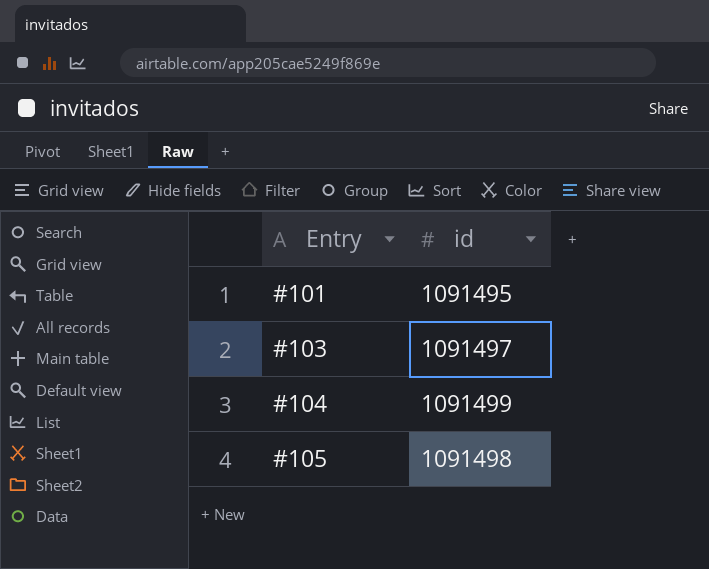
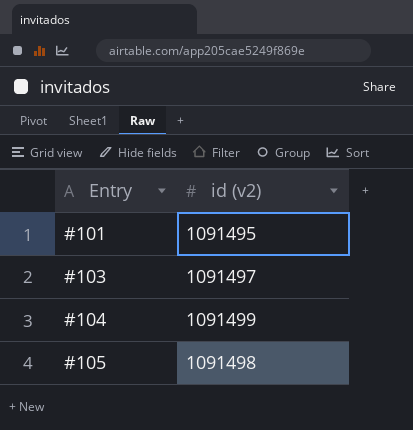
column name: id -> id (v2)

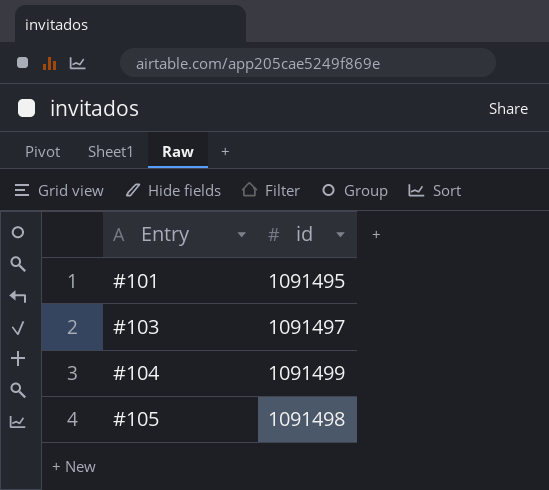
column name: id (v2) -> id

